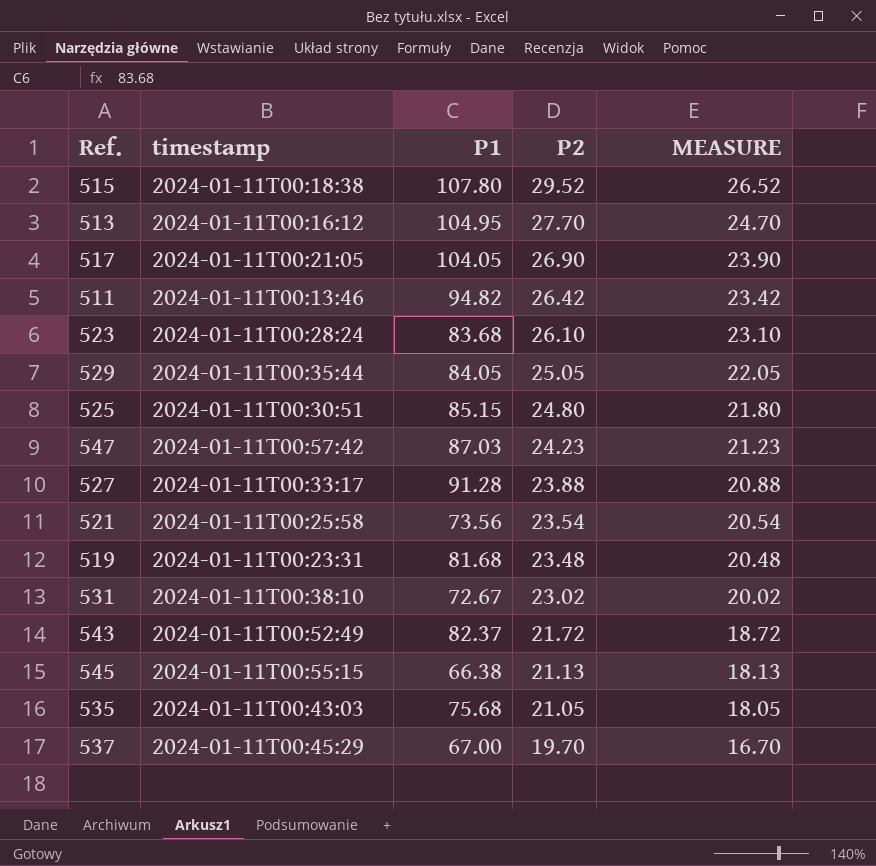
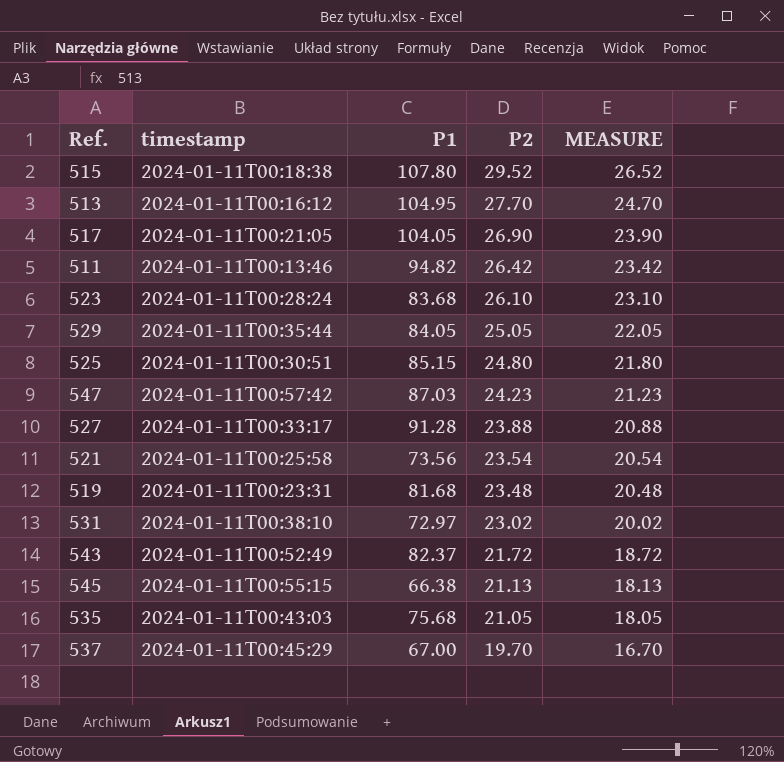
531 | P1: 72.67 -> 72.97

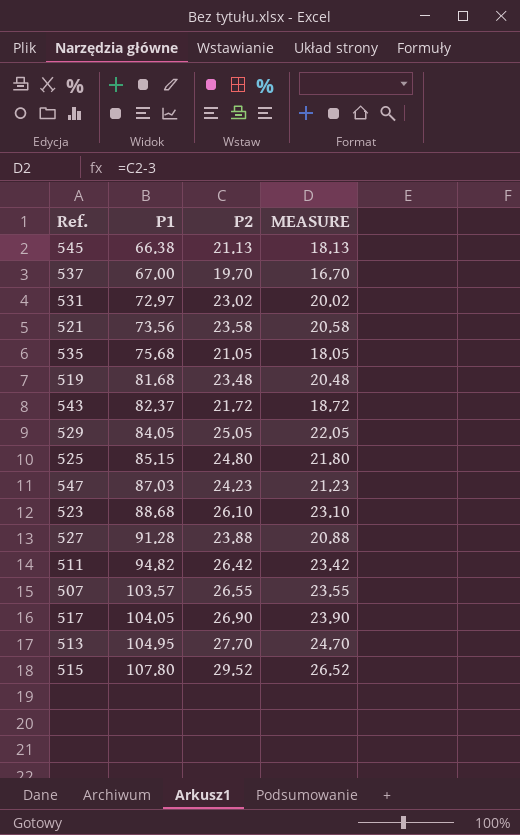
row order: P2 descending -> P1 ascending
column timestamp | position: 2 -> none
521 | P2: 23.54 -> 23.58
521 | MEASURE: 20.54 -> 20.58
523 | P1: 83.68 -> 88.68
row 507: none -> 103.57 | 26.55 | 23.55

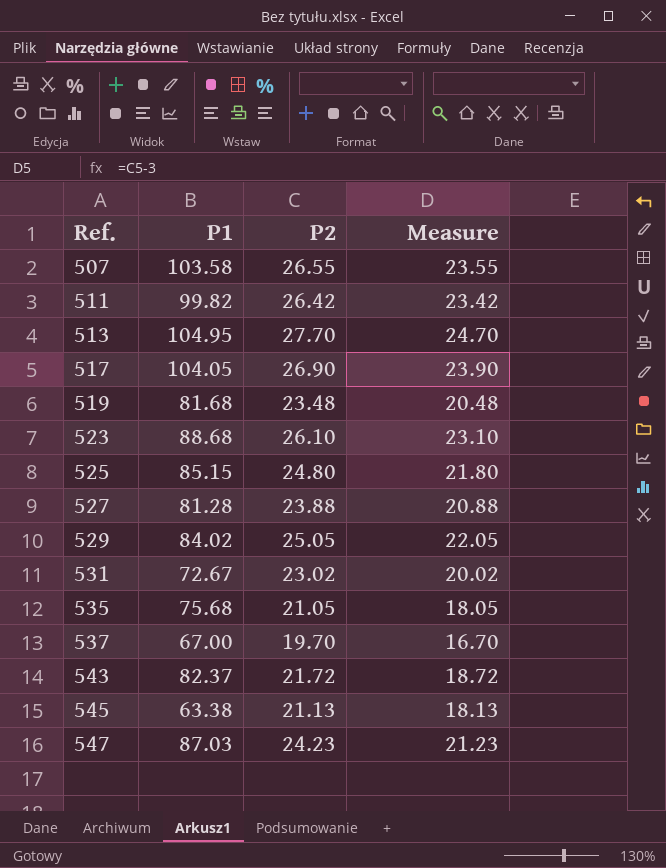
row order: P1 ascending -> Ref. ascending
column name: MEASURE -> Measure
row 521: 73.56 | 23.58 | 20.58 -> none
row 515: 107.80 | 29.52 | 26.52 -> none
507 | P1: 103.57 -> 103.58
511 | P1: 94.82 -> 99.82
527 | P1: 91.28 -> 81.28
529 | P1: 84.05 -> 84.02
531 | P1: 72.97 -> 72.67
545 | P1: 66.38 -> 63.38

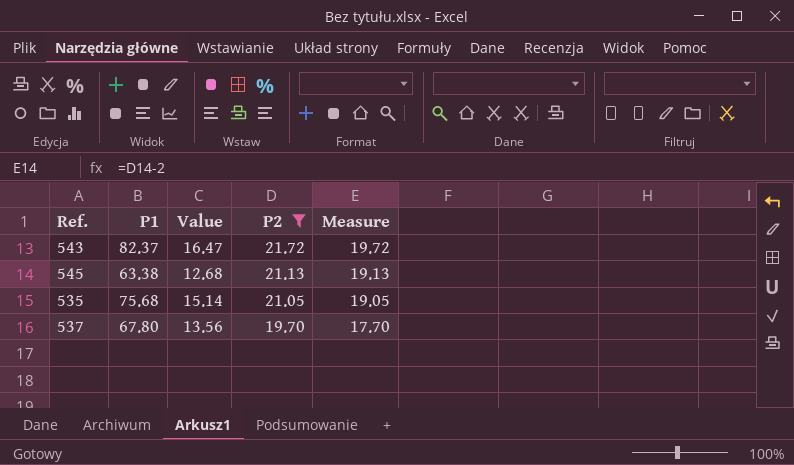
filter: none -> P2 <= 21.72
row order: Ref. ascending -> P2 descending
column Value | formula: none -> [P1] * 0.2
column Measure | formula: [P2] - 3 -> [P2] - 2
537 | P1: 67.00 -> 67.80

